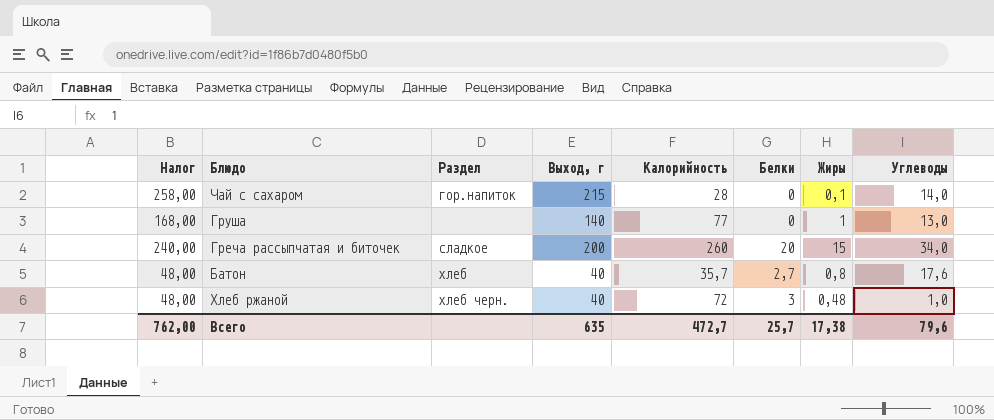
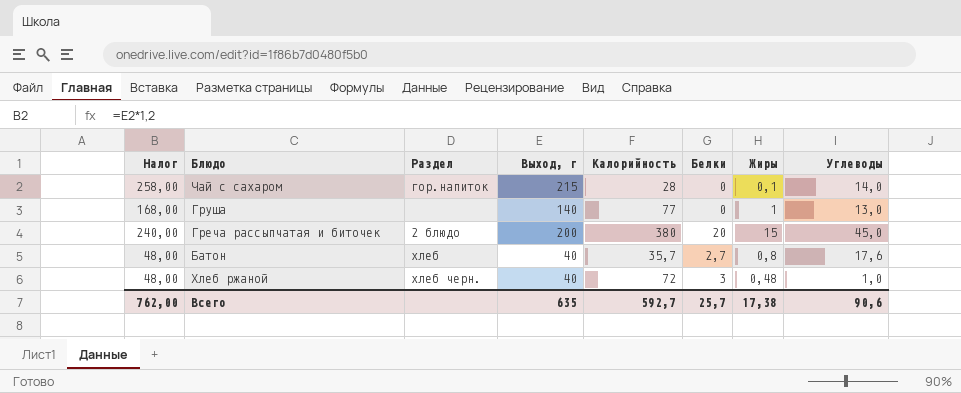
Греча рассыпчатая и биточек | Раздел: сладкое -> 2 блюдо
Греча рассыпчатая и биточек | Калорийность: 260 -> 380
Греча рассыпчатая и биточек | Углеводы: 34,0 -> 45,0
Всего | Калорийность: 472,7 -> 592,7
Всего | Углеводы: 79,6 -> 90,6

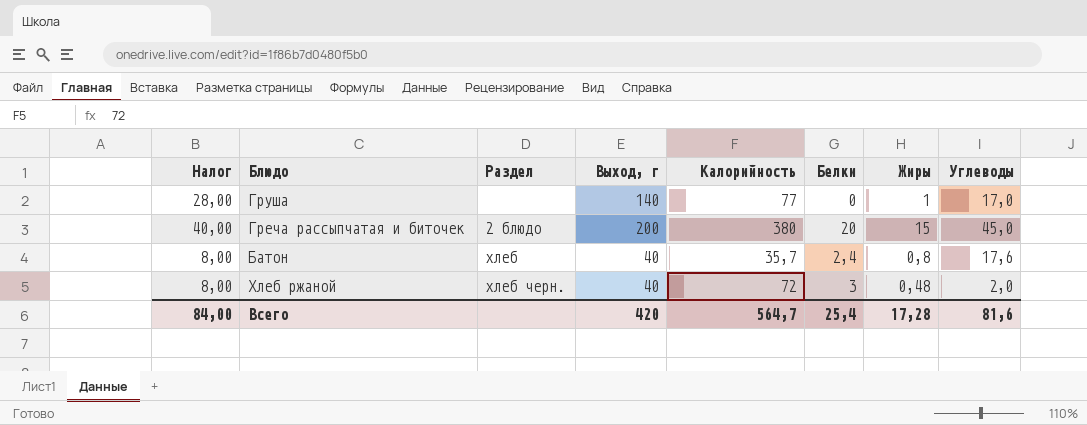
column Налог | formula: [Выход, г] * 1,2 -> [Выход, г] * 0,2
row Чай с сахаром: 258,00 | гор.напиток | 215 | 28 | 0 | 0,1 | 14,0 -> none
Груша | Углеводы: 13,0 -> 17,0
Батон | Белки: 2,7 -> 2,4
Хлеб ржаной | Углеводы: 1,0 -> 2,0
Всего | Налог: 762,00 -> 84,00
Всего | Выход, г: 635 -> 420
Всего | Калорийность: 592,7 -> 564,7
Всего | Белки: 25,7 -> 25,4
Всего | Жиры: 17,38 -> 17,28
Всего | Углеводы: 90,6 -> 81,6

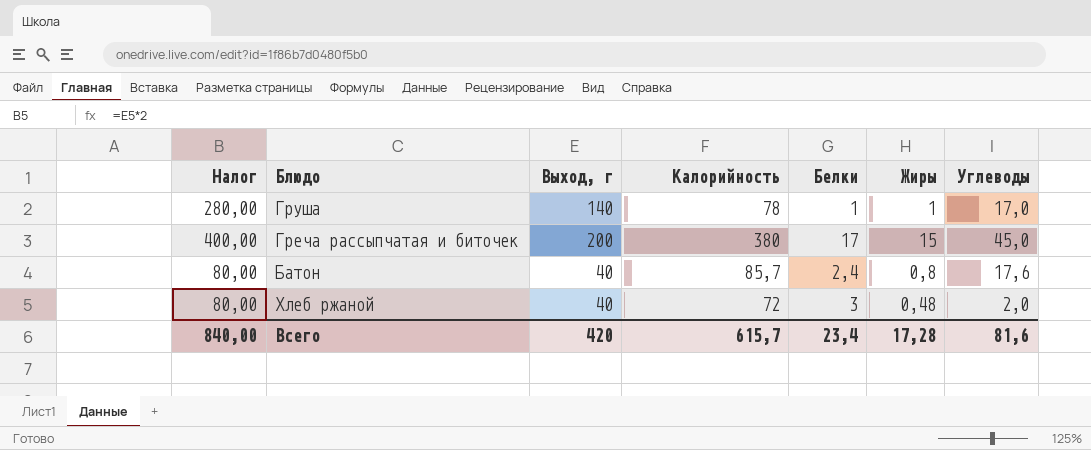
column Раздел | position: 3 -> none
column Налог | formula: [Выход, г] * 0,2 -> [Выход, г] * 2
Груша | Калорийность: 77 -> 78
Груша | Белки: 0 -> 1
Греча рассыпчатая и биточек | Белки: 20 -> 17
Батон | Калорийность: 35,7 -> 85,7
Всего | Налог: 84,00 -> 840,00
Всего | Калорийность: 564,7 -> 615,7
Всего | Белки: 25,4 -> 23,4

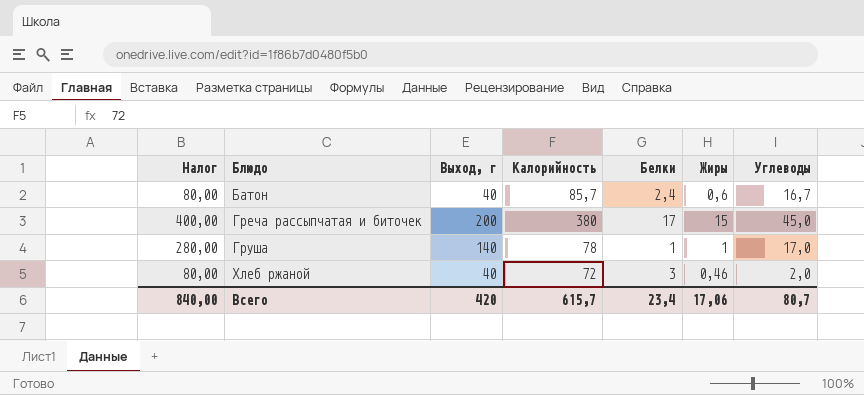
row order: none -> Блюдо ascending
Батон | Жиры: 0,8 -> 0,6
Батон | Углеводы: 17,6 -> 16,7
Хлеб ржаной | Жиры: 0,48 -> 0,46
Всего | Жиры: 17,28 -> 17,06
Всего | Углеводы: 81,6 -> 80,7

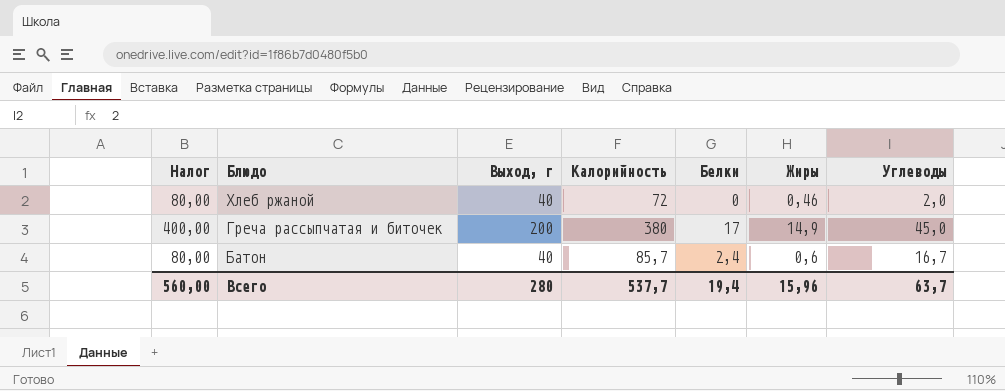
row order: Блюдо ascending -> Блюдо descending
row Груша: 280,00 | 140 | 78 | 1 | 1 | 17,0 -> none
Хлеб ржаной | Белки: 3 -> 0
Греча рассыпчатая и биточек | Жиры: 15 -> 14,9
Всего | Налог: 840,00 -> 560,00
Всего | Выход, г: 420 -> 280
Всего | Калорийность: 615,7 -> 537,7
Всего | Белки: 23,4 -> 19,4
Всего | Жиры: 17,06 -> 15,96
Всего | Углеводы: 80,7 -> 63,7

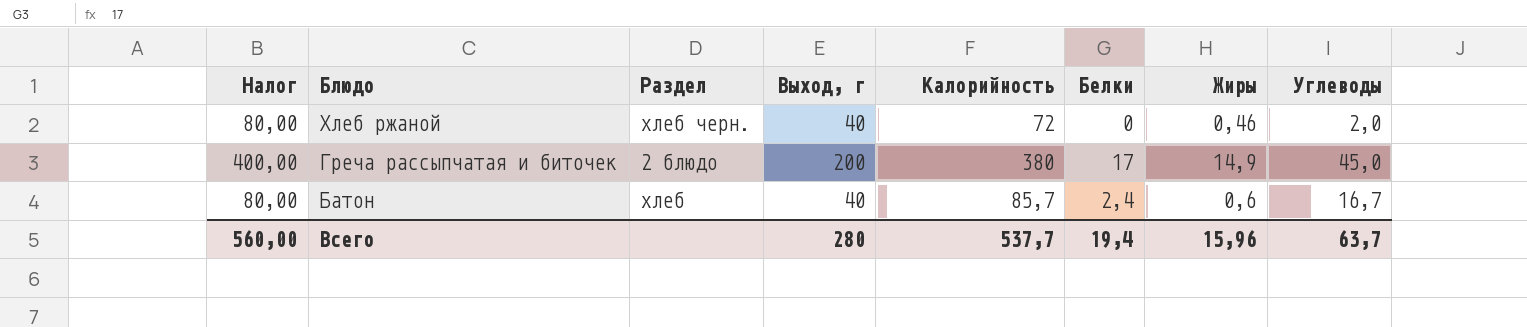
column Раздел | position: none -> 3

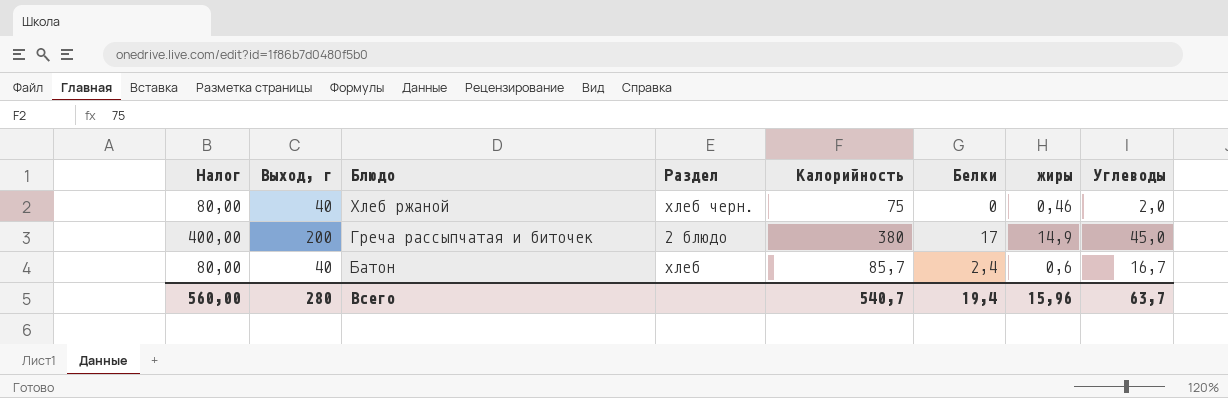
column Выход, г | position: 4 -> 2
column name: Жиры -> жиры
Хлеб ржаной | Калорийность: 72 -> 75
Всего | Калорийность: 537,7 -> 540,7

